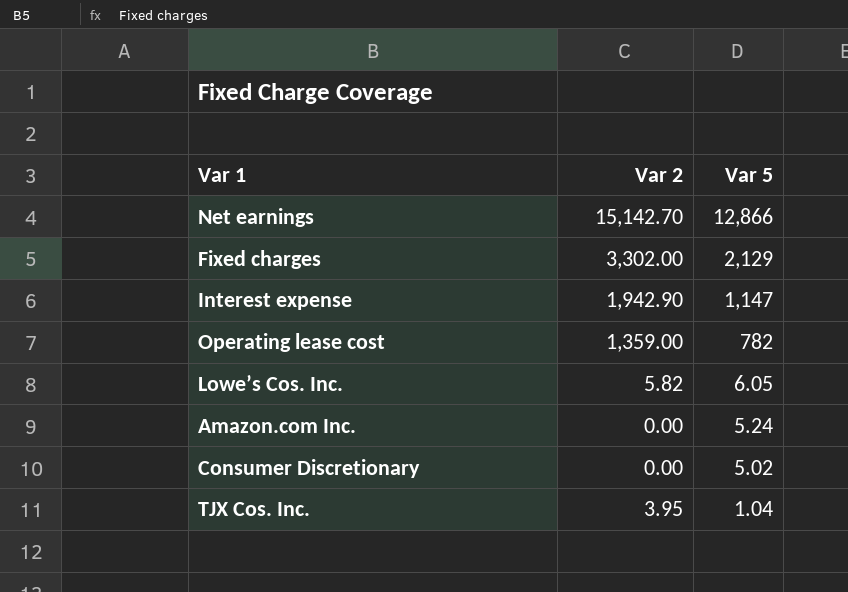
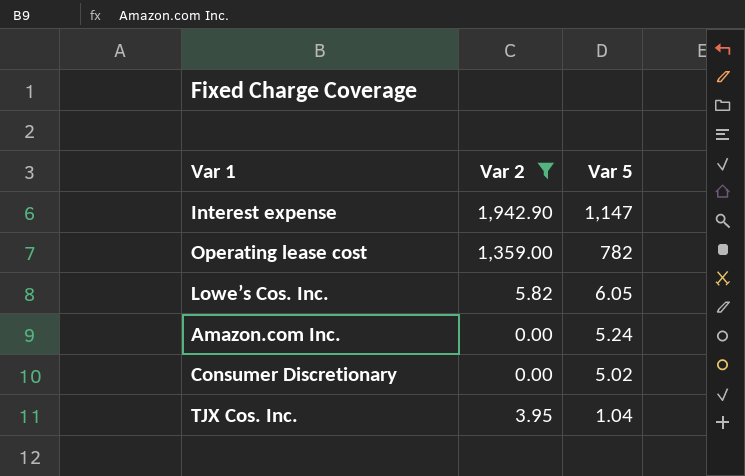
filter: none -> Var 2 <= 1,942.90

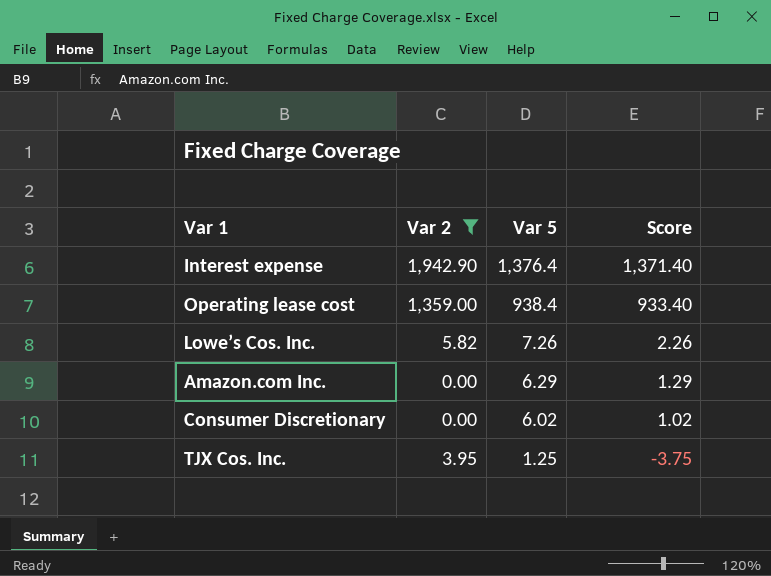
column Score | formula: none -> [Var 5] - 5
Interest expense | Var 5: 1,147 -> 1,376.4
Operating lease cost | Var 5: 782 -> 938.4
Lowe’s Cos. Inc. | Var 5: 6.05 -> 7.26
Amazon.com Inc. | Var 5: 5.24 -> 6.29
Consumer Discretionary | Var 5: 5.02 -> 6.02
TJX Cos. Inc. | Var 5: 1.04 -> 1.25

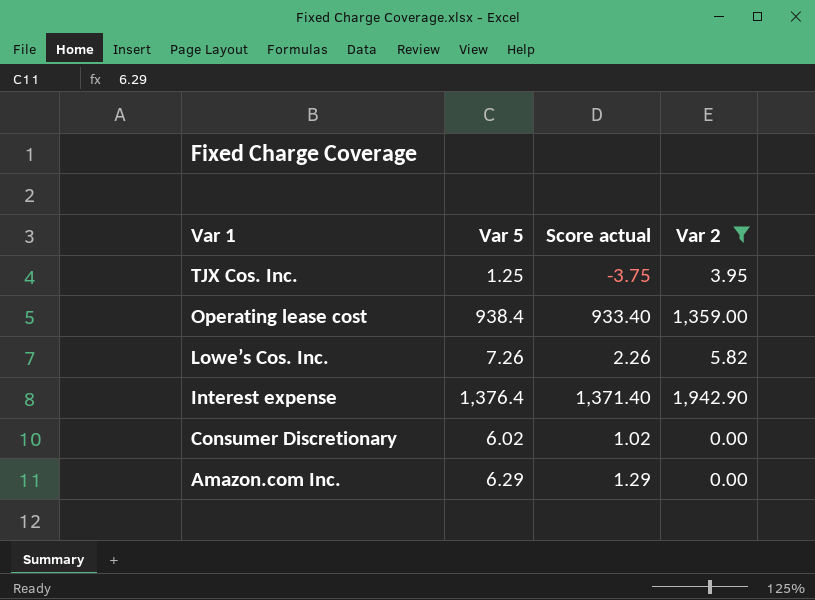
row order: Var 5 descending -> Var 1 descending
column name: Score -> Score actual
column Var 2 | position: 2 -> 4

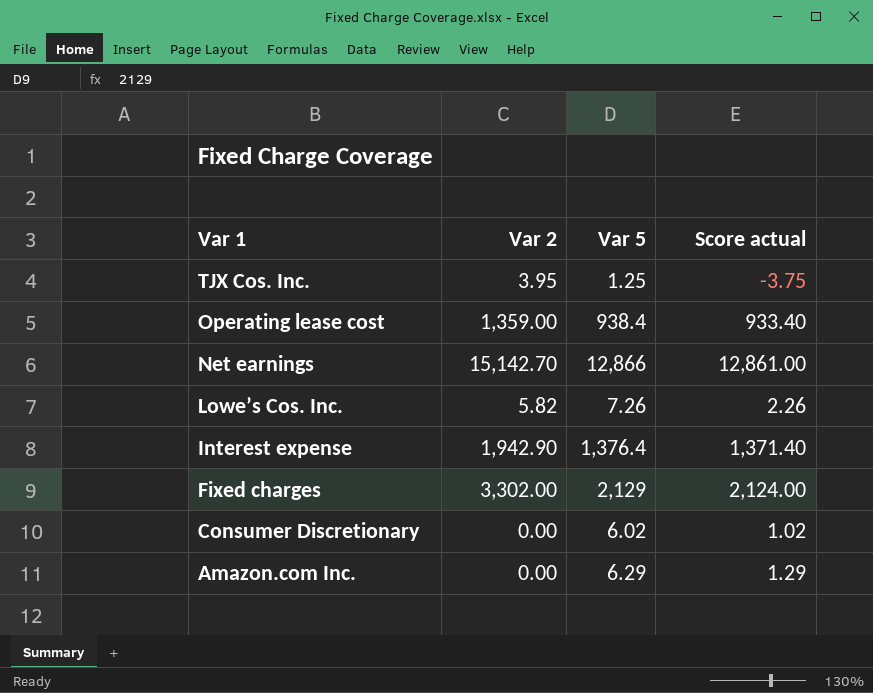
filter: Var 2 <= 1,942.90 -> none
column Var 2 | position: 4 -> 2

